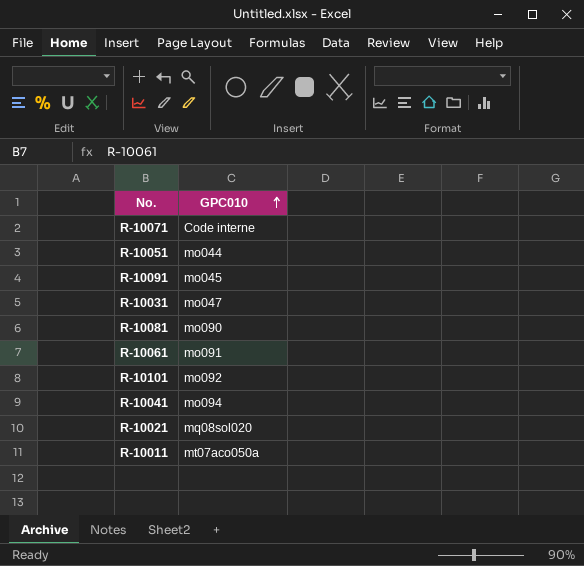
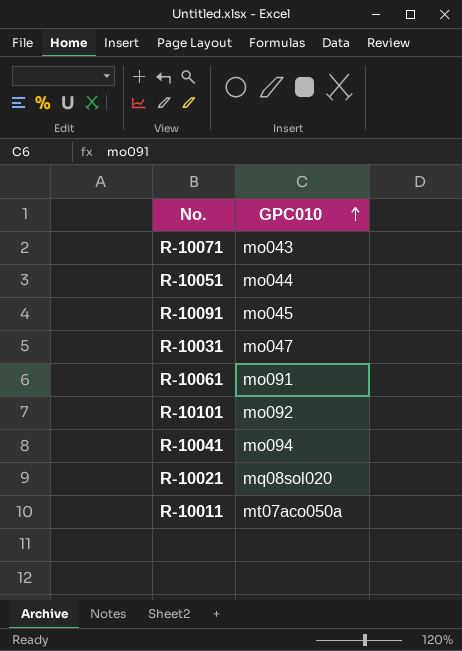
row R-10081: mo090 -> none
R-10071 | GPC010: Code interne -> mo043

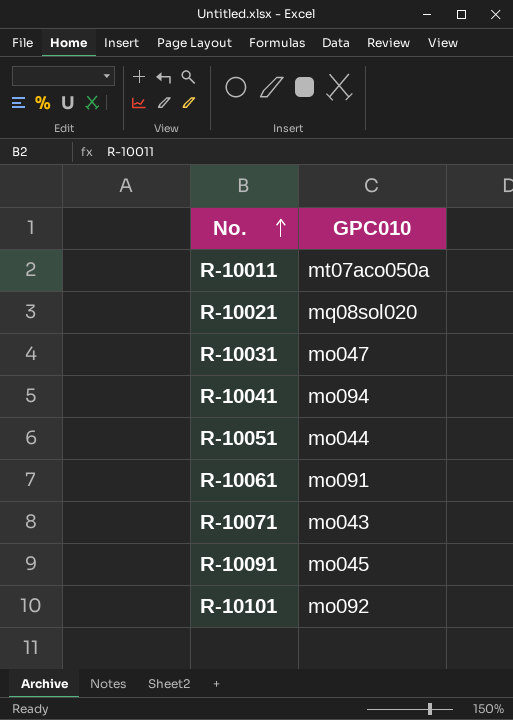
row order: GPC010 ascending -> No. ascending

